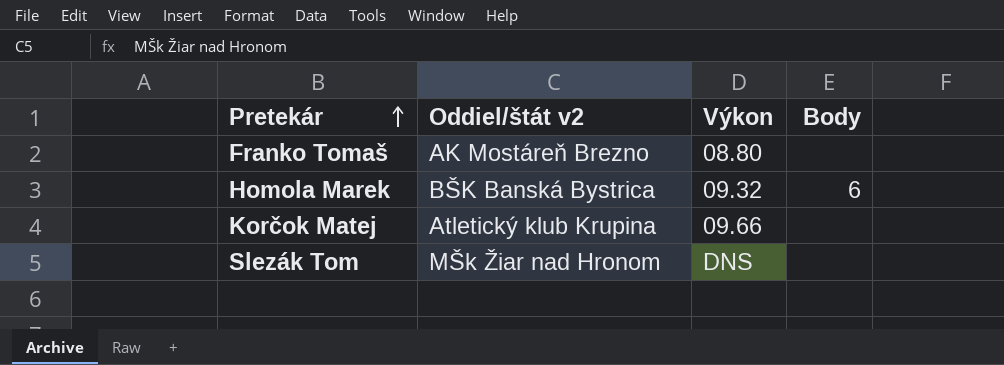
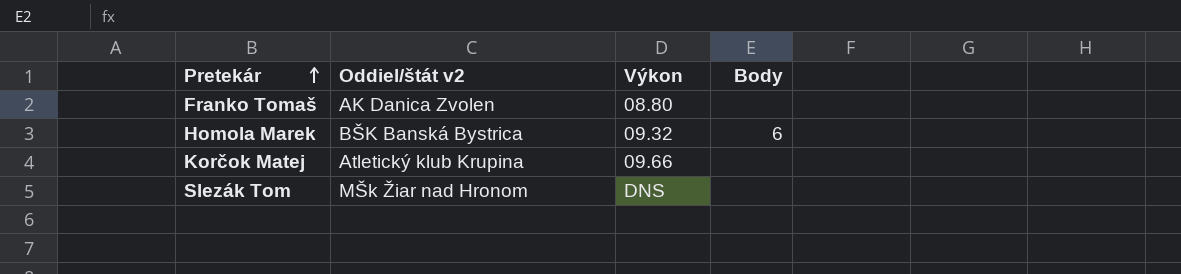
Franko Tomaš | Oddiel/štát v2: AK Mostáreň Brezno -> AK Danica Zvolen

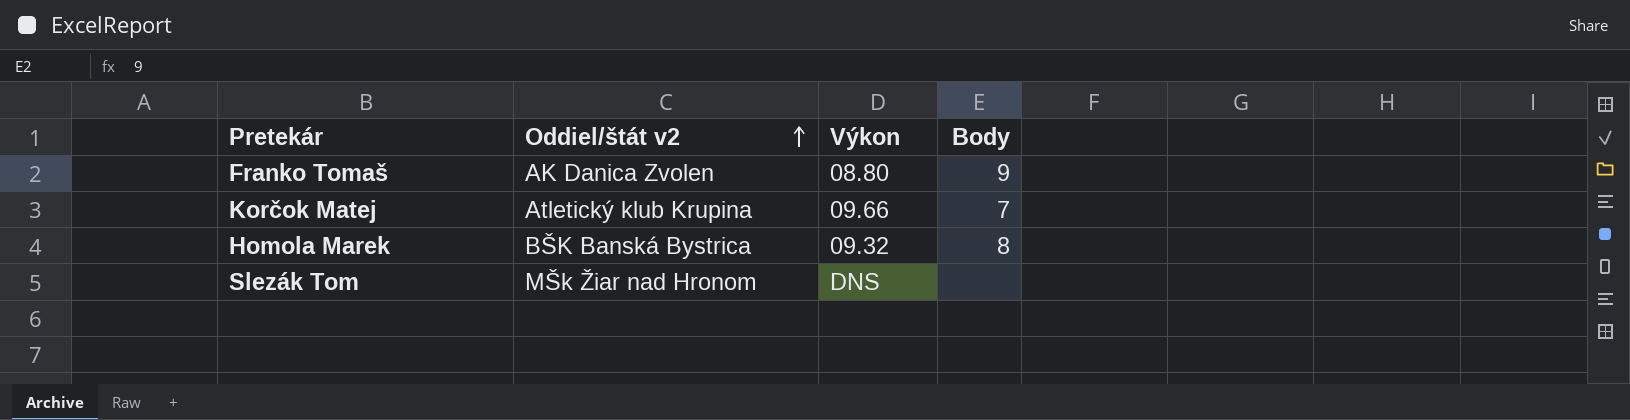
row order: Pretekár ascending -> Oddiel/štát v2 ascending
Franko Tomaš | Body: none -> 9
Korčok Matej | Body: none -> 7
Homola Marek | Body: 6 -> 8

